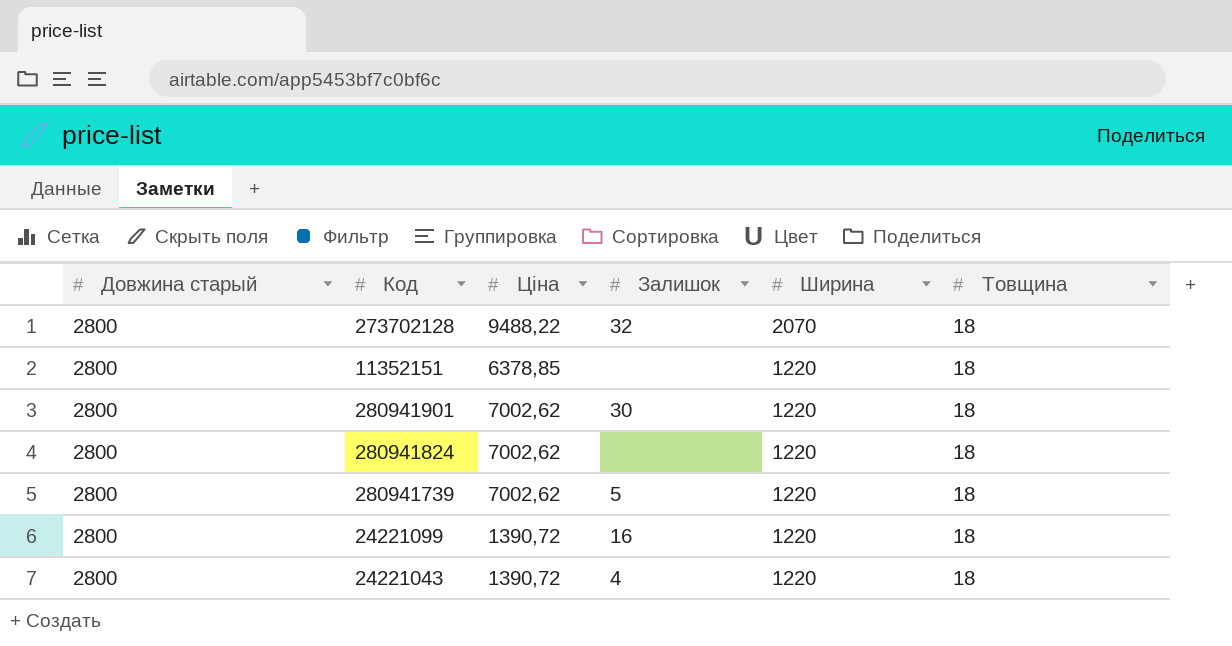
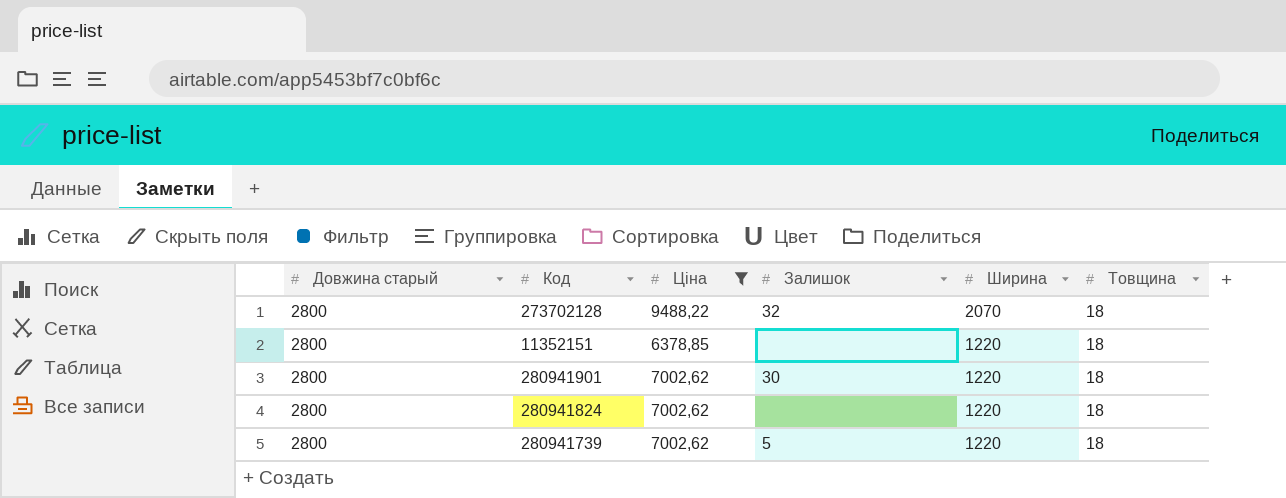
filter: none -> Ціна != 1390,72

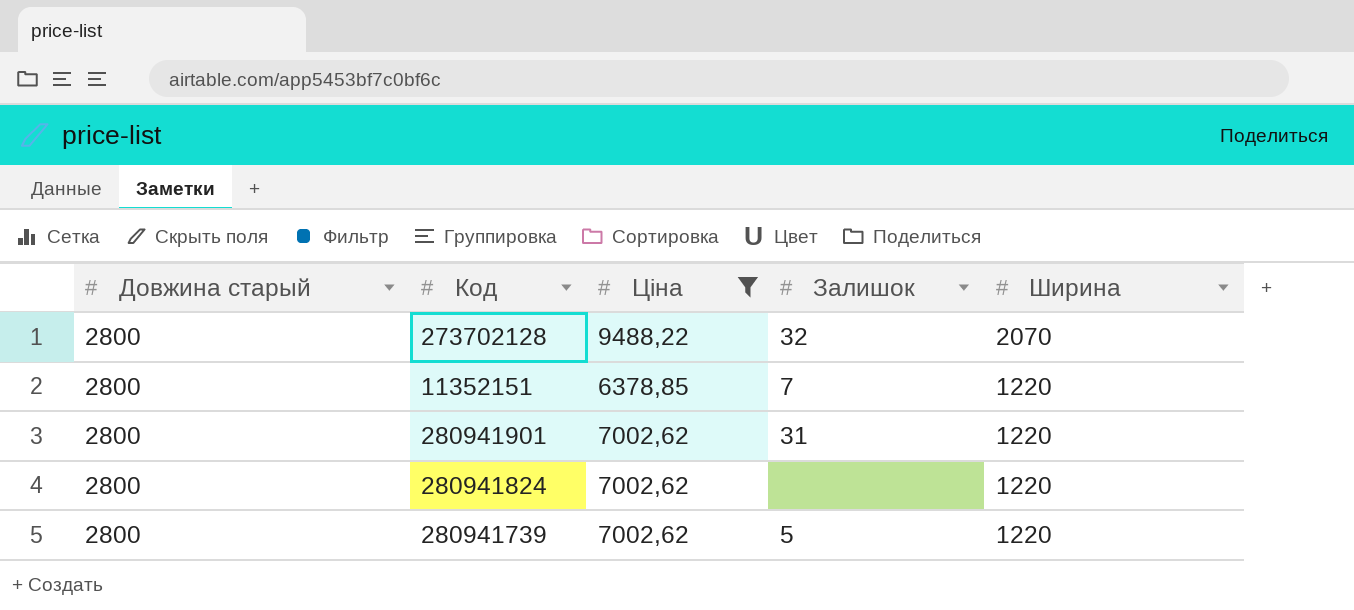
column Товщина | position: 6 -> none
11352151 | Залишок: none -> 7
280941901 | Залишок: 30 -> 31

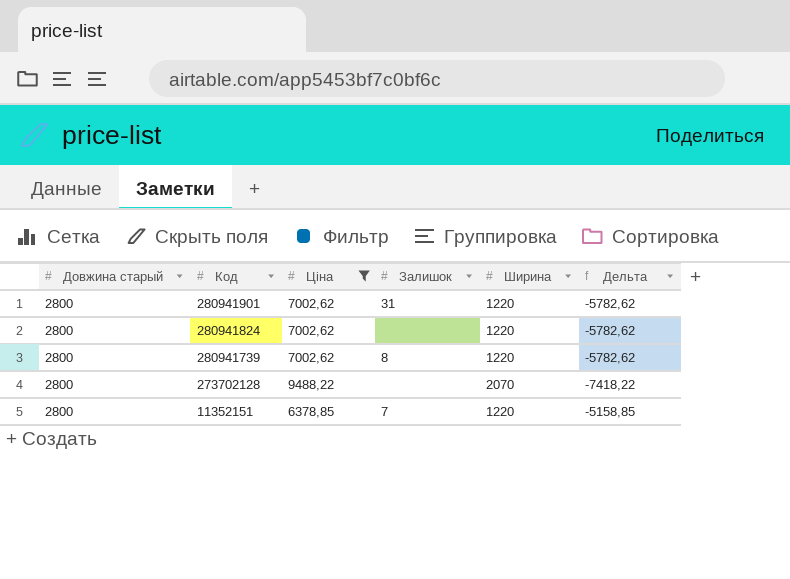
row order: Ширина descending -> Код descending
column Дельта | formula: none -> [Ширина] - [Ціна]
280941739 | Залишок: 5 -> 8
273702128 | Залишок: 32 -> none

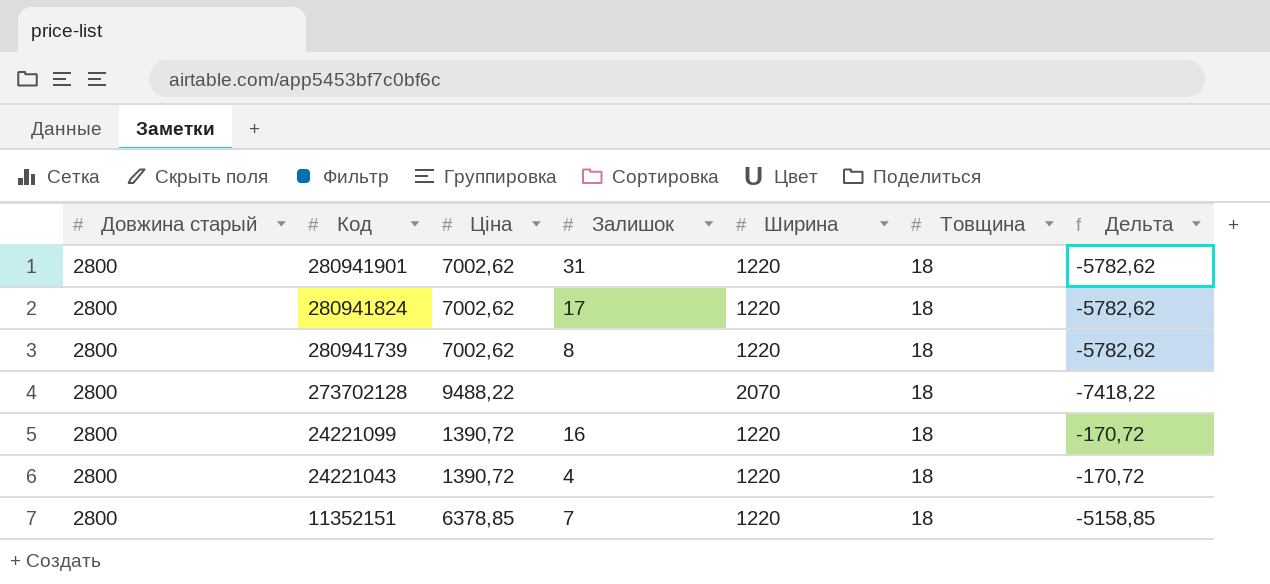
filter: Ціна != 1390,72 -> none
column Товщина | position: none -> 6
280941824 | Залишок: none -> 17

